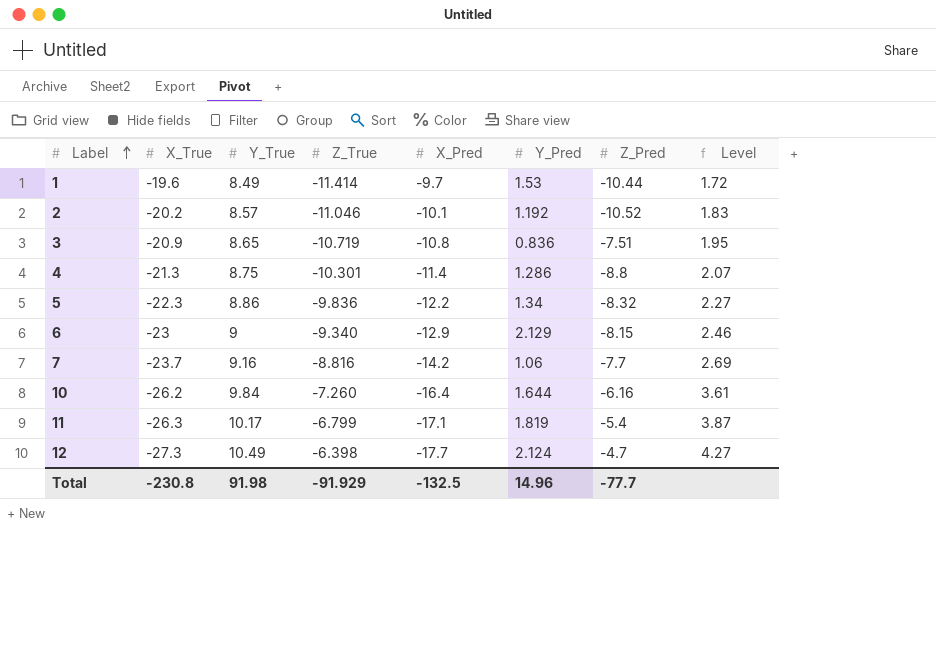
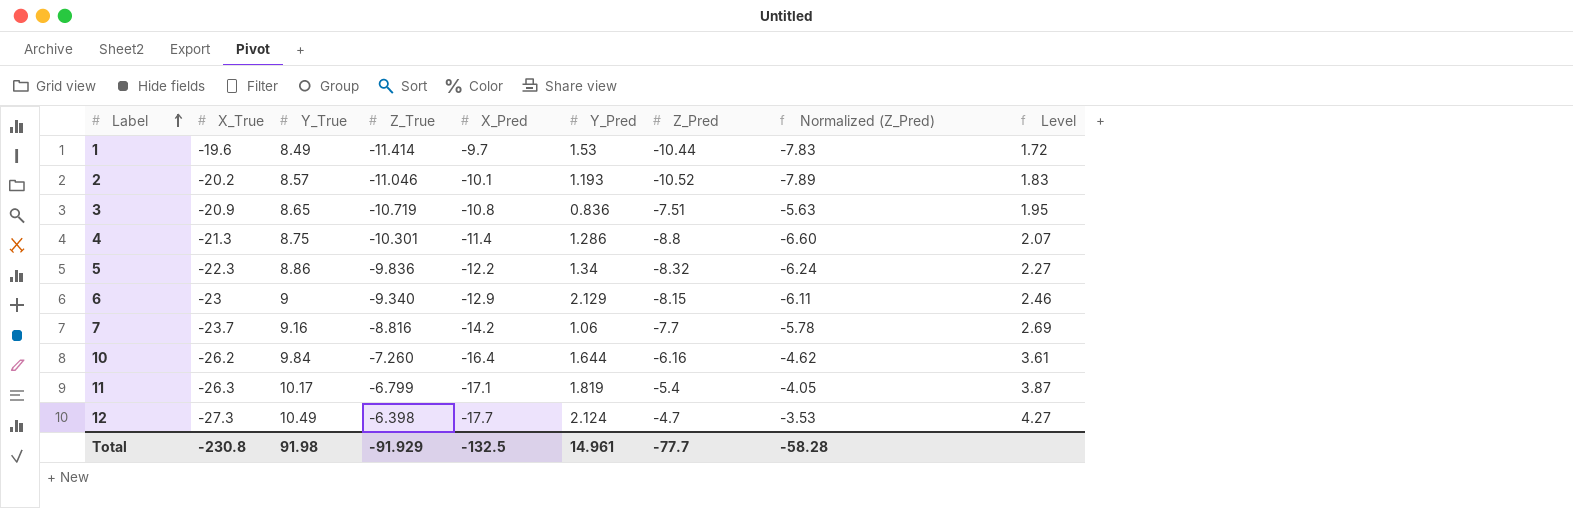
column Normalized (Z_Pred) | formula: none -> [Z_Pred] * 0.75
2 | Y_Pred: 1.192 -> 1.193
Total | Y_Pred: 14.96 -> 14.961

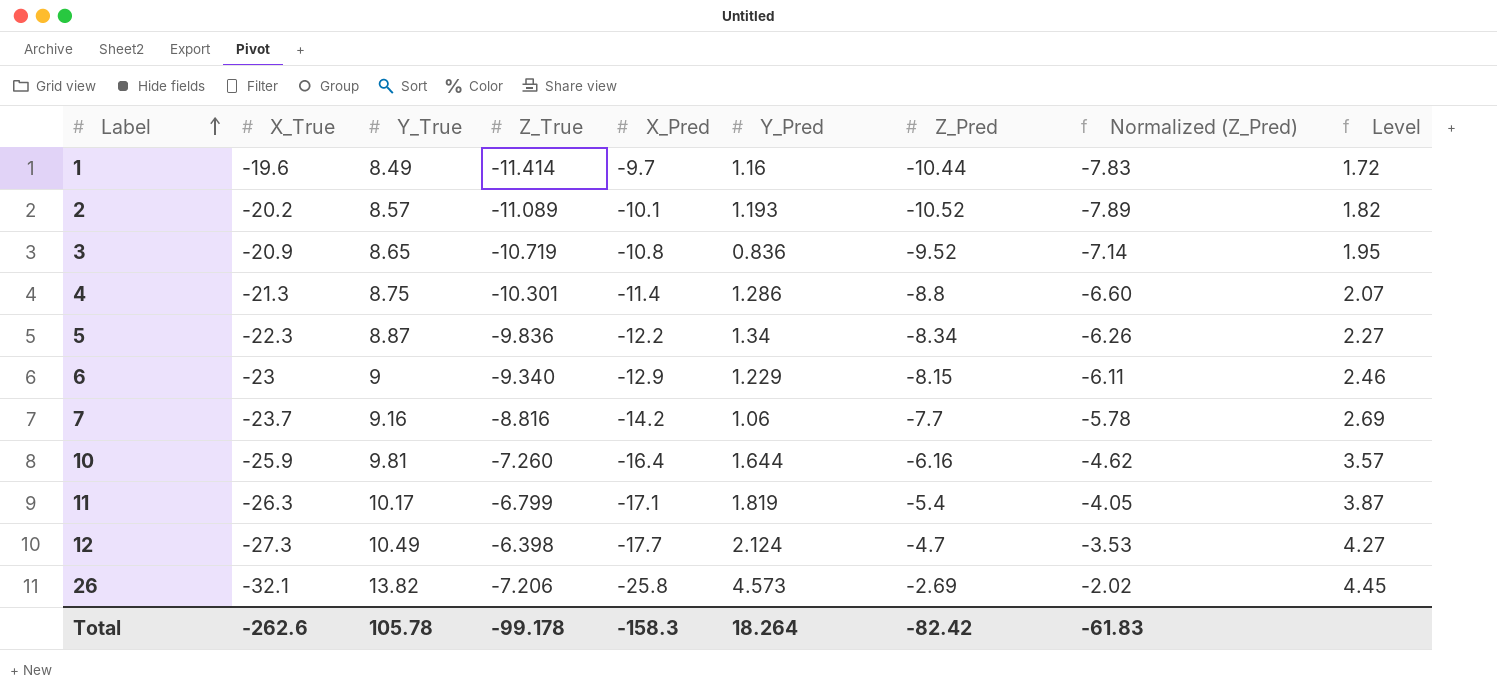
1 | Y_Pred: 1.53 -> 1.16
2 | Z_True: -11.046 -> -11.089
2 | Level: 1.83 -> 1.82
3 | Z_Pred: -7.51 -> -9.52
3 | Normalized (Z_Pred): -5.63 -> -7.14
5 | Y_True: 8.86 -> 8.87
5 | Z_Pred: -8.32 -> -8.34
5 | Normalized (Z_Pred): -6.24 -> -6.26
6 | Y_Pred: 2.129 -> 1.229
10 | X_True: -26.2 -> -25.9
10 | Y_True: 9.84 -> 9.81
10 | Level: 3.61 -> 3.57
row 26: none -> -32.1 | 13.82 | -7.206 | -25.8 | 4.573 | -2.69 | -2.02 | 4.45
Total | X_True: -230.8 -> -262.6
Total | Y_True: 91.98 -> 105.78
Total | Z_True: -91.929 -> -99.178
Total | X_Pred: -132.5 -> -158.3
Total | Y_Pred: 14.961 -> 18.264
Total | Z_Pred: -77.7 -> -82.42
Total | Normalized (Z_Pred): -58.28 -> -61.83

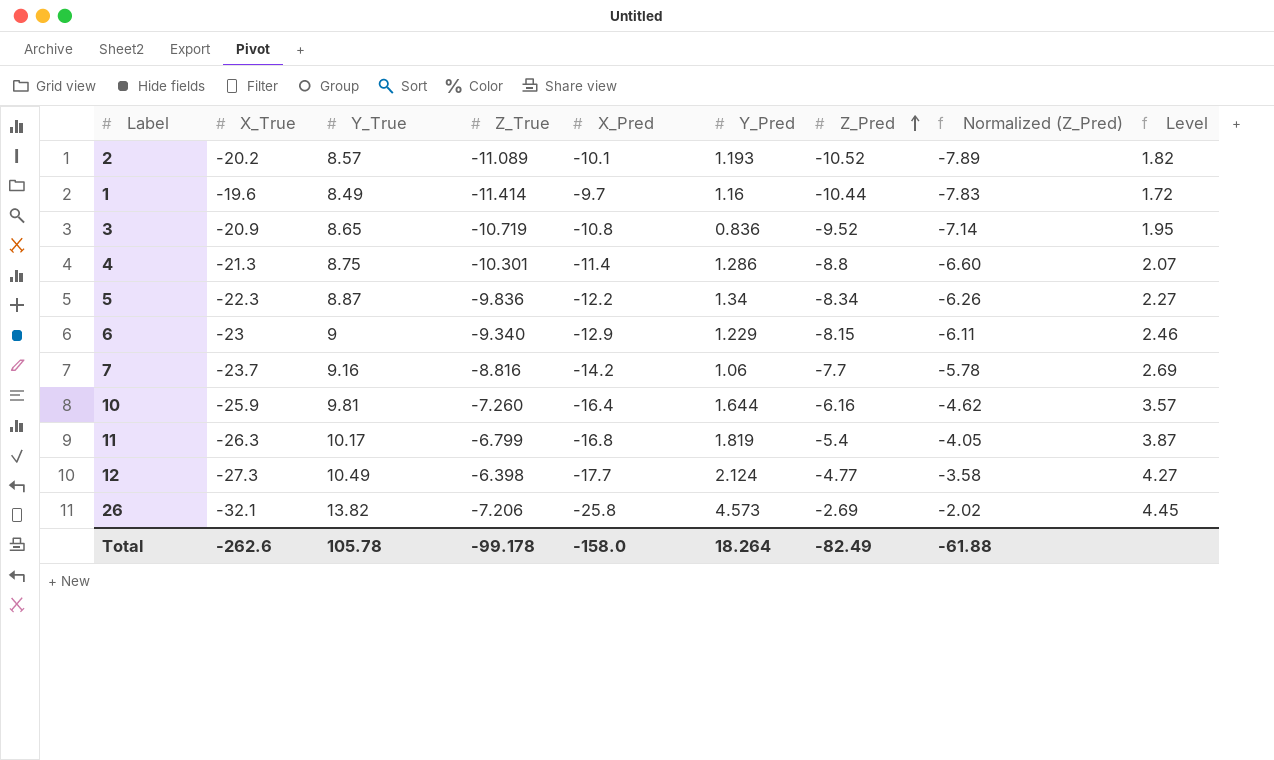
row order: Label ascending -> Z_Pred ascending
11 | X_Pred: -17.1 -> -16.8
12 | Z_Pred: -4.7 -> -4.77
12 | Normalized (Z_Pred): -3.53 -> -3.58
Total | X_Pred: -158.3 -> -158.0
Total | Z_Pred: -82.42 -> -82.49
Total | Normalized (Z_Pred): -61.83 -> -61.88

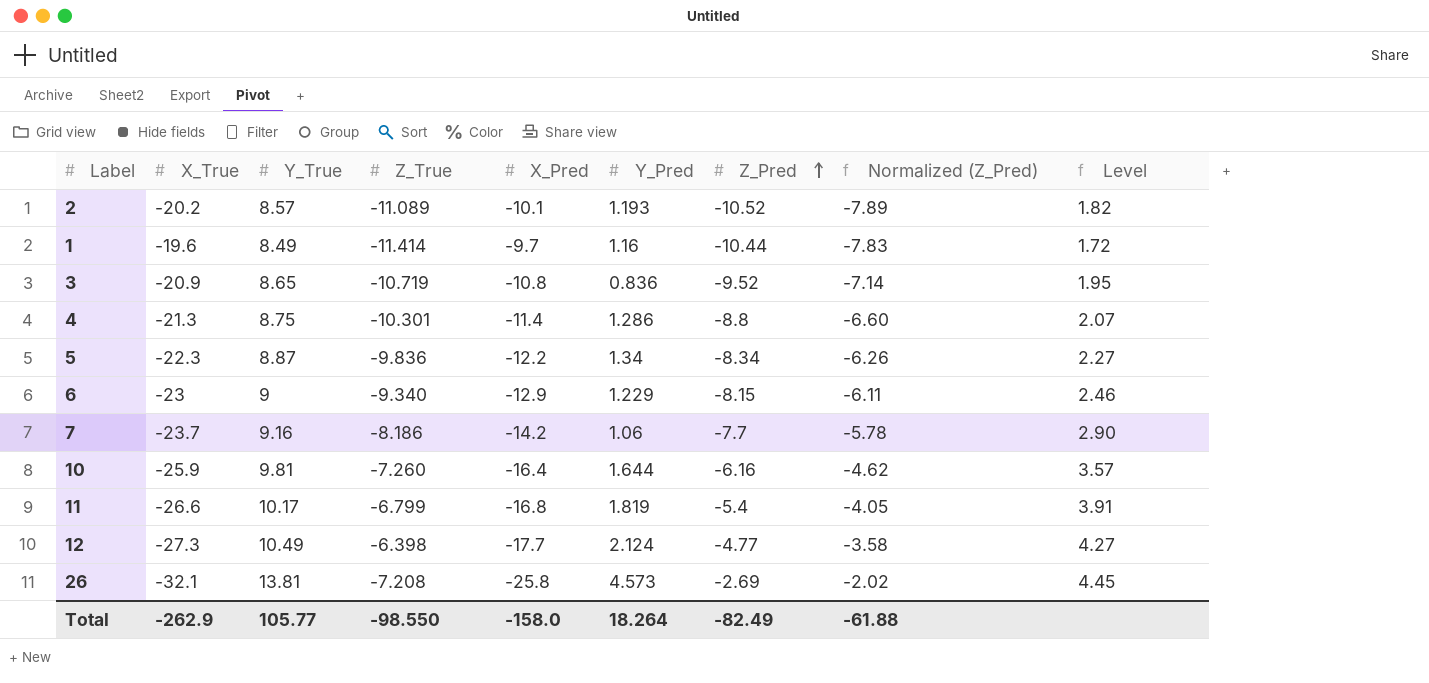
7 | Z_True: -8.816 -> -8.186
7 | Level: 2.69 -> 2.90
11 | X_True: -26.3 -> -26.6
11 | Level: 3.87 -> 3.91
26 | Y_True: 13.82 -> 13.81
26 | Z_True: -7.206 -> -7.208
Total | X_True: -262.6 -> -262.9
Total | Y_True: 105.78 -> 105.77
Total | Z_True: -99.178 -> -98.550

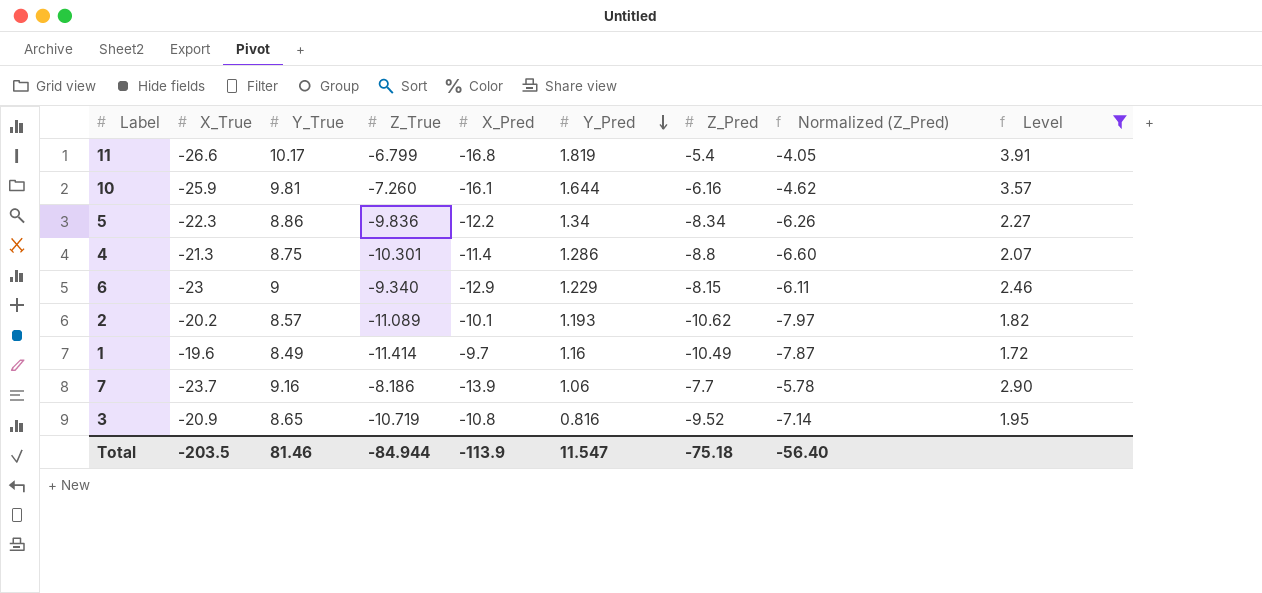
filter: none -> Level <= 3.91
row order: Z_Pred ascending -> Y_Pred descending
10 | X_Pred: -16.4 -> -16.1
5 | Y_True: 8.87 -> 8.86
2 | Z_Pred: -10.52 -> -10.62
2 | Normalized (Z_Pred): -7.89 -> -7.97
1 | Z_Pred: -10.44 -> -10.49
1 | Normalized (Z_Pred): -7.83 -> -7.87
7 | X_Pred: -14.2 -> -13.9
3 | Y_Pred: 0.836 -> 0.816
Total | X_True: -262.9 -> -203.5
Total | Y_True: 105.77 -> 81.46
Total | Z_True: -98.550 -> -84.944
Total | X_Pred: -158.0 -> -113.9
Total | Y_Pred: 18.264 -> 11.547
Total | Z_Pred: -82.49 -> -75.18
Total | Normalized (Z_Pred): -61.88 -> -56.40

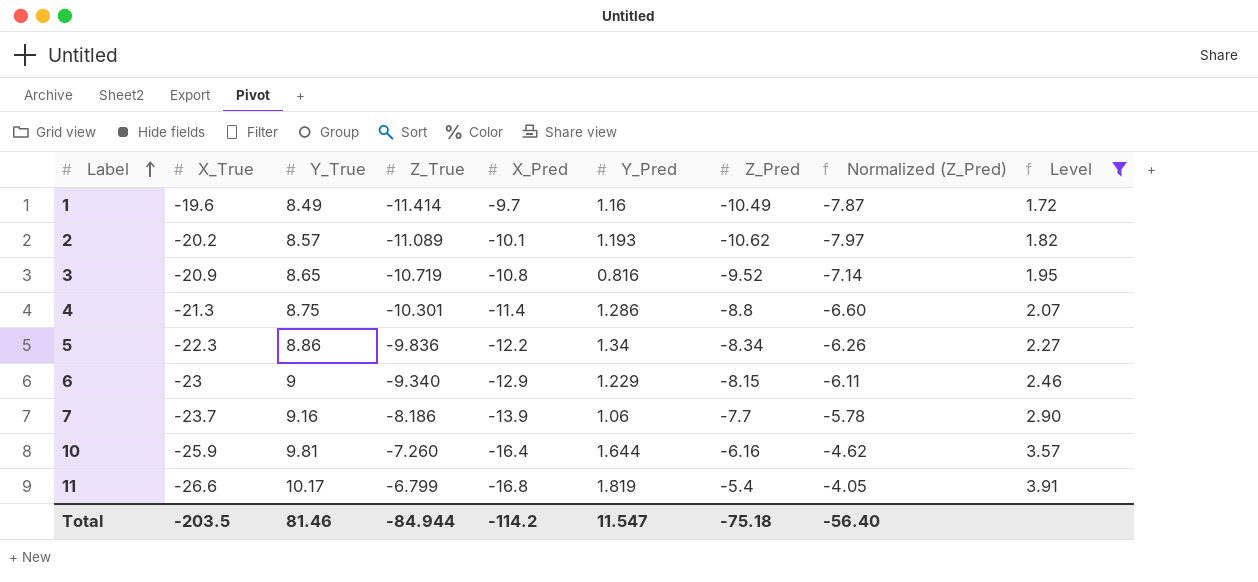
row order: Y_Pred descending -> Label ascending
10 | X_Pred: -16.1 -> -16.4
Total | X_Pred: -113.9 -> -114.2

